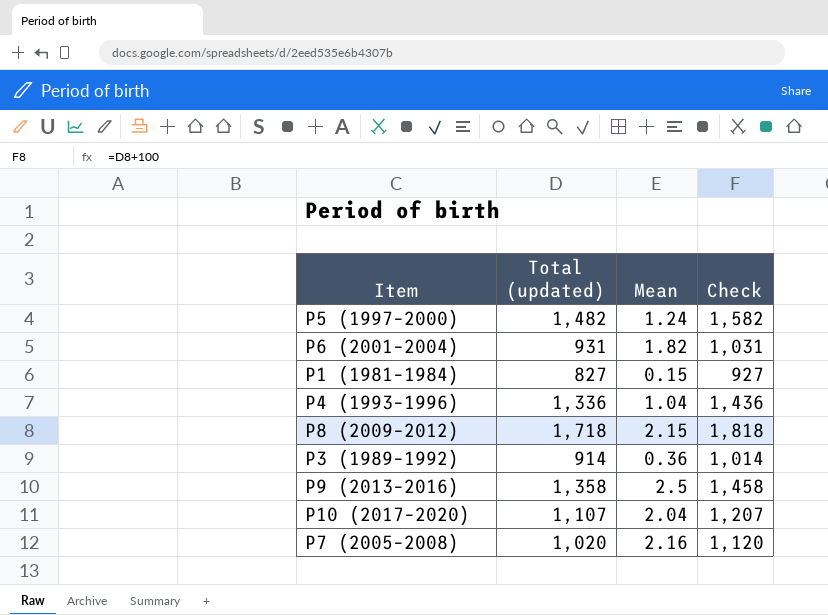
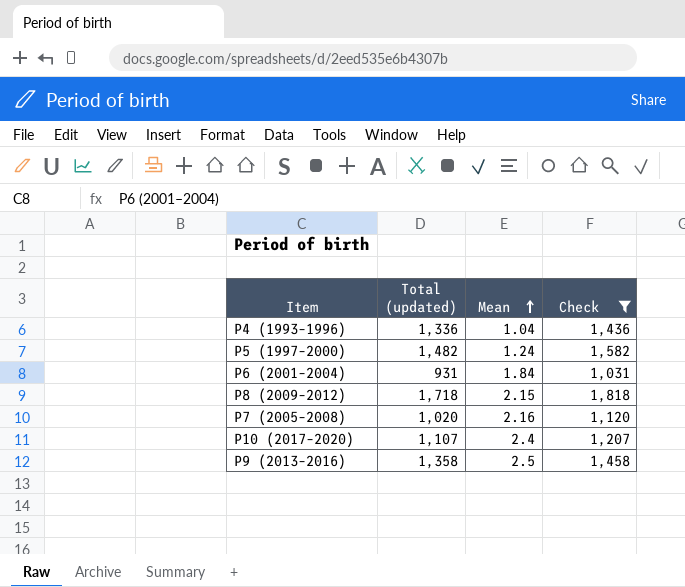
filter: none -> Check >= 1,031
row order: none -> Mean ascending
P6 (2001–2004) | Mean: 1.82 -> 1.84
P10 (2017–2020) | Mean: 2.04 -> 2.4

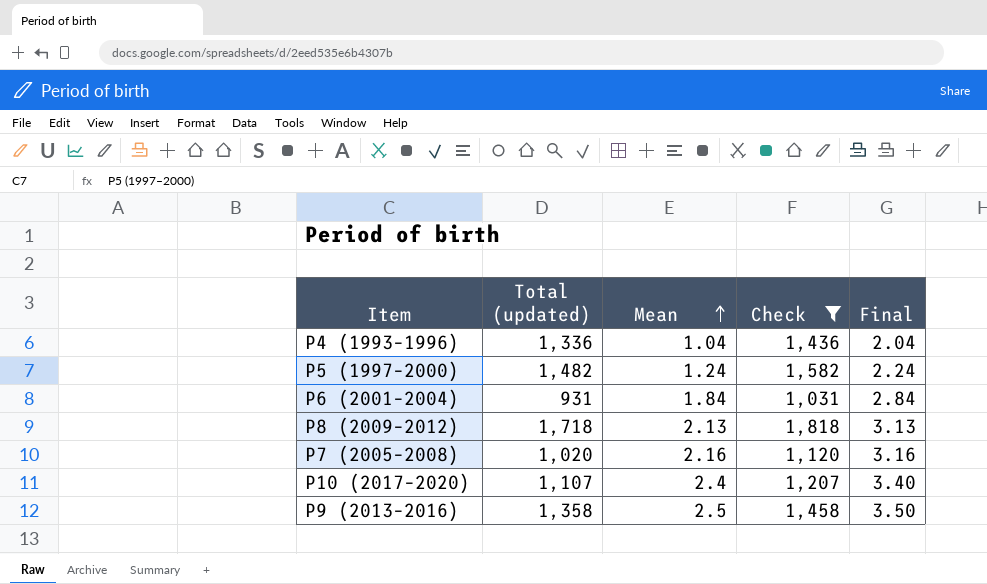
column Final | formula: none -> [Mean] + 1
P8 (2009–2012) | Mean: 2.15 -> 2.13

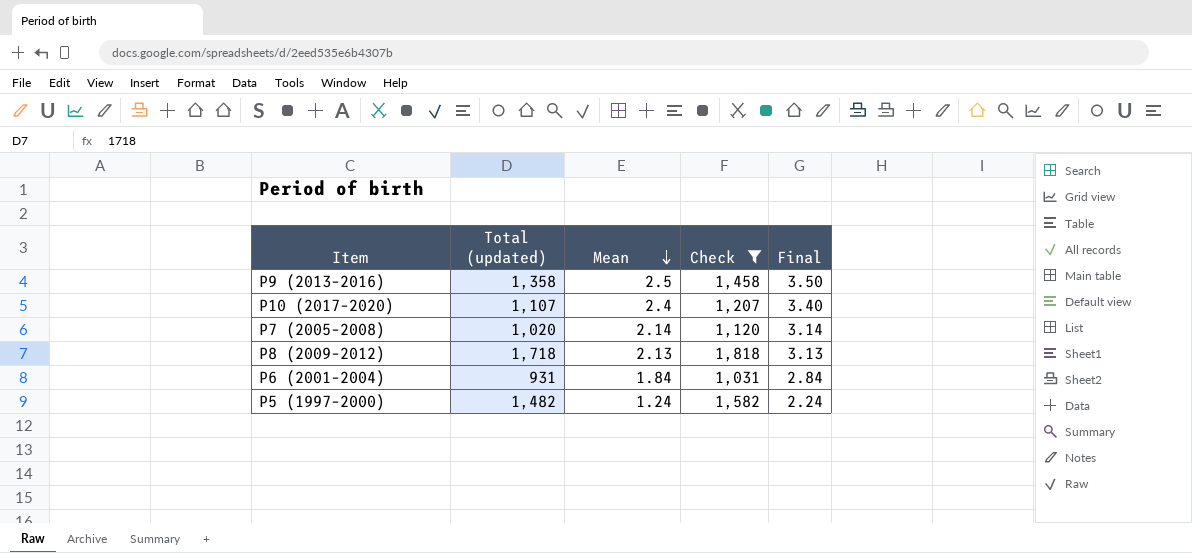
row order: Mean ascending -> Mean descending
row P4 (1993–1996): 1,336 | 1.04 | 1,436 | 2.04 -> none
P7 (2005–2008) | Mean: 2.16 -> 2.14
P7 (2005–2008) | Final: 3.16 -> 3.14

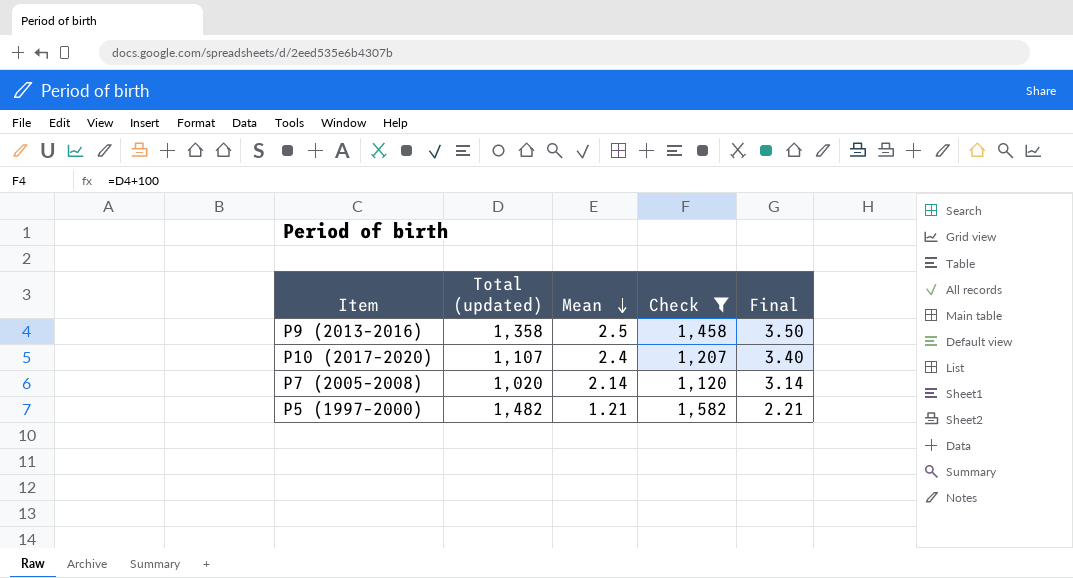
row P8 (2009–2012): 1,718 | 2.13 | 1,818 | 3.13 -> none
row P6 (2001–2004): 931 | 1.84 | 1,031 | 2.84 -> none
P5 (1997–2000) | Mean: 1.24 -> 1.21
P5 (1997–2000) | Final: 2.24 -> 2.21

